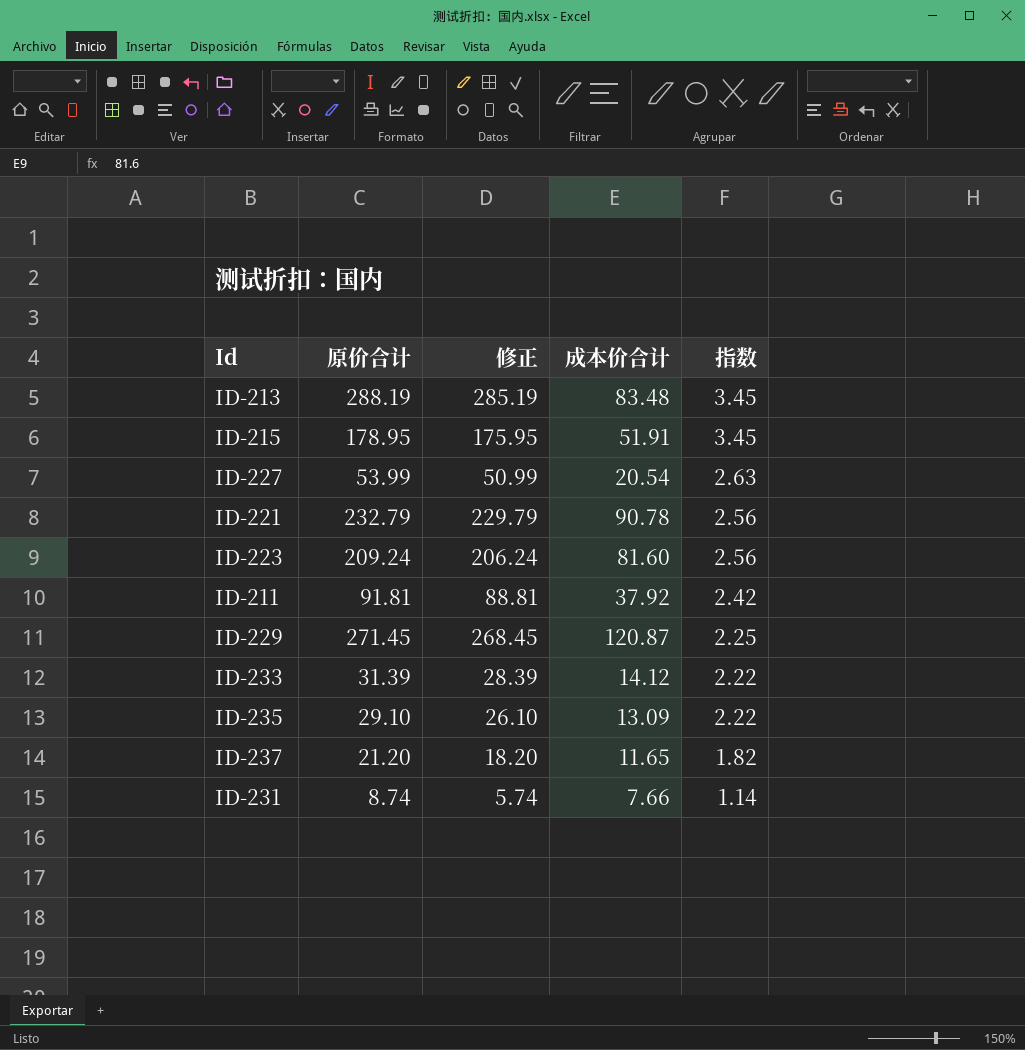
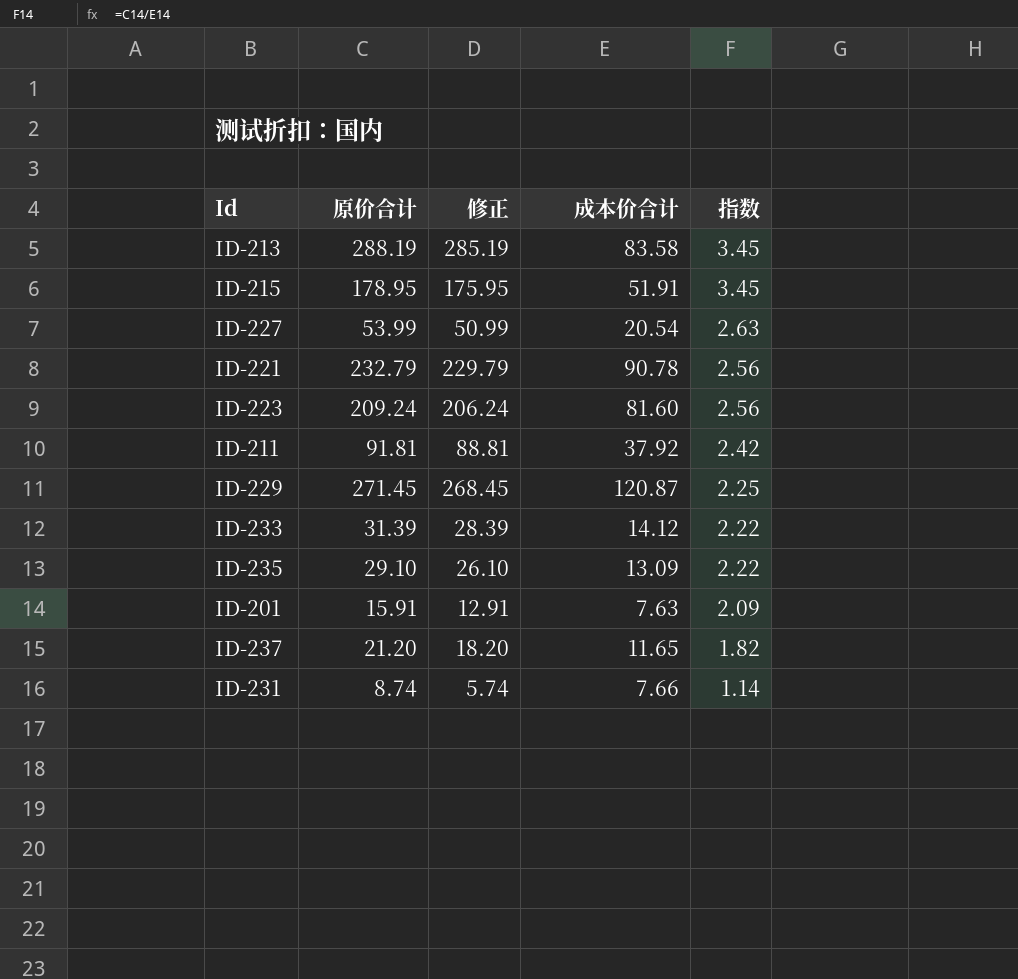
ID-213 | 成本价合计: 83.48 -> 83.58
row ID-201: none -> 15.91 | 12.91 | 7.63 | 2.09

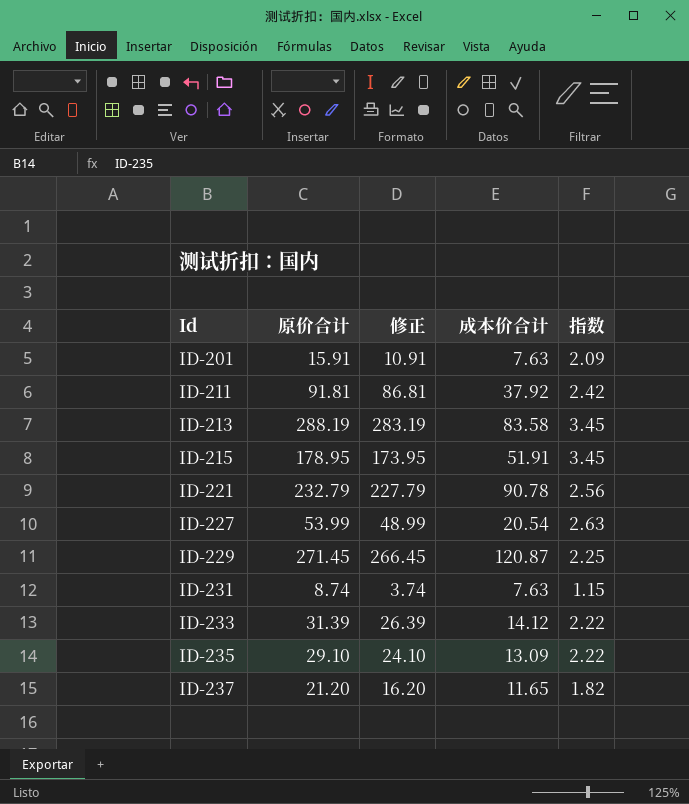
row order: 指数 descending -> Id ascending
column 修正 | formula: [原价合计] - 3 -> [原价合计] - 5
row ID-223: 209.24 | 206.24 | 81.60 | 2.56 -> none
ID-231 | 成本价合计: 7.66 -> 7.63
ID-231 | 指数: 1.14 -> 1.15

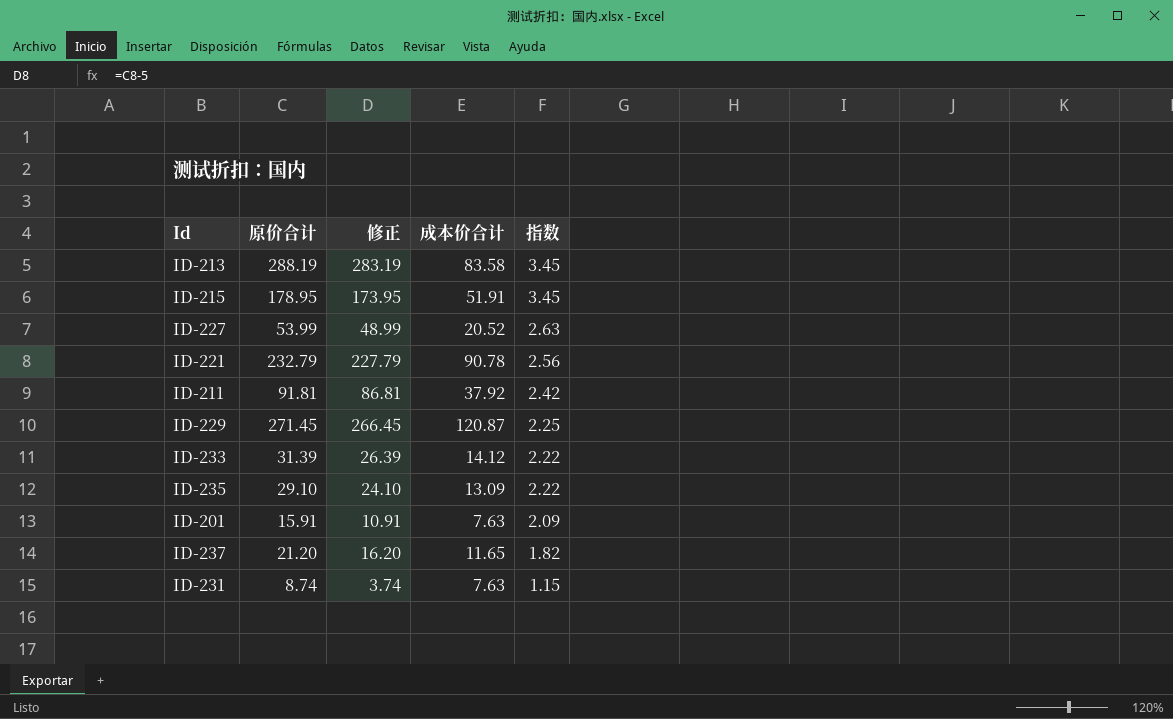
row order: Id ascending -> 指数 descending
ID-227 | 成本价合计: 20.54 -> 20.52

